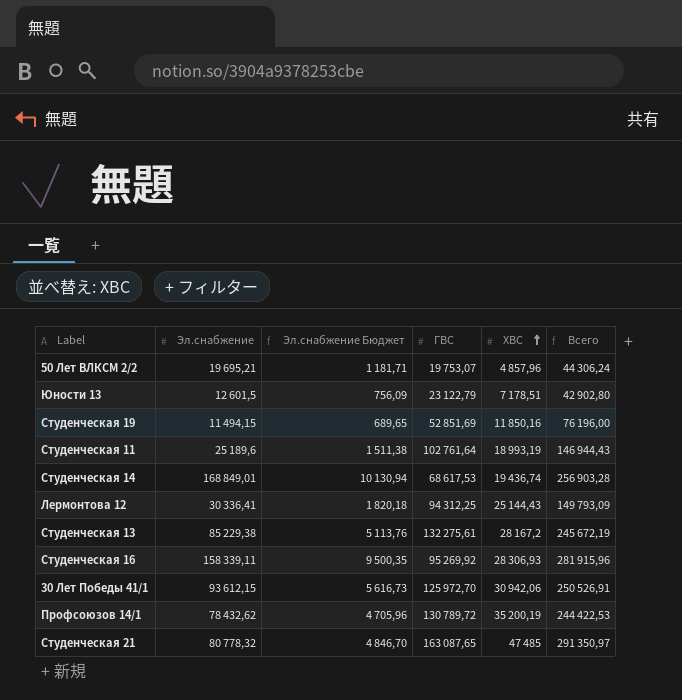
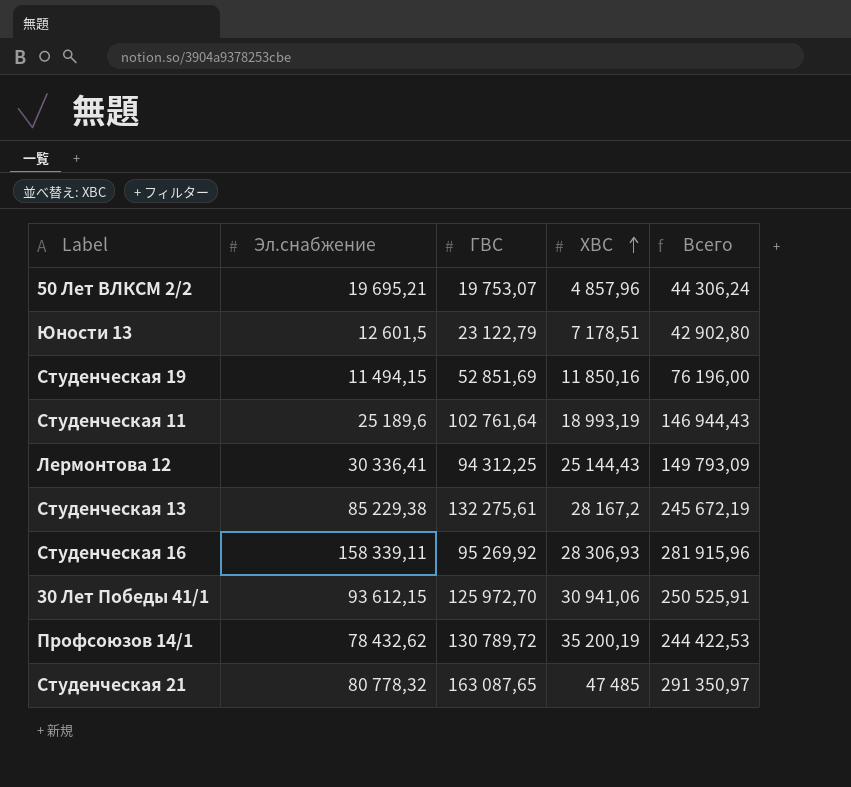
column Эл.снабжение Бюджет | formula: [Эл.снабжение] * 0,06 -> none
row Студенческая 14: 168 849,01 | 10 130,94 | 68 617,53 | 19 436,74 | 256 903,28 -> none
30 Лет Победы 41/1 | ХВС: 30 942,06 -> 30 941,06
30 Лет Победы 41/1 | Всего: 250 526,91 -> 250 525,91

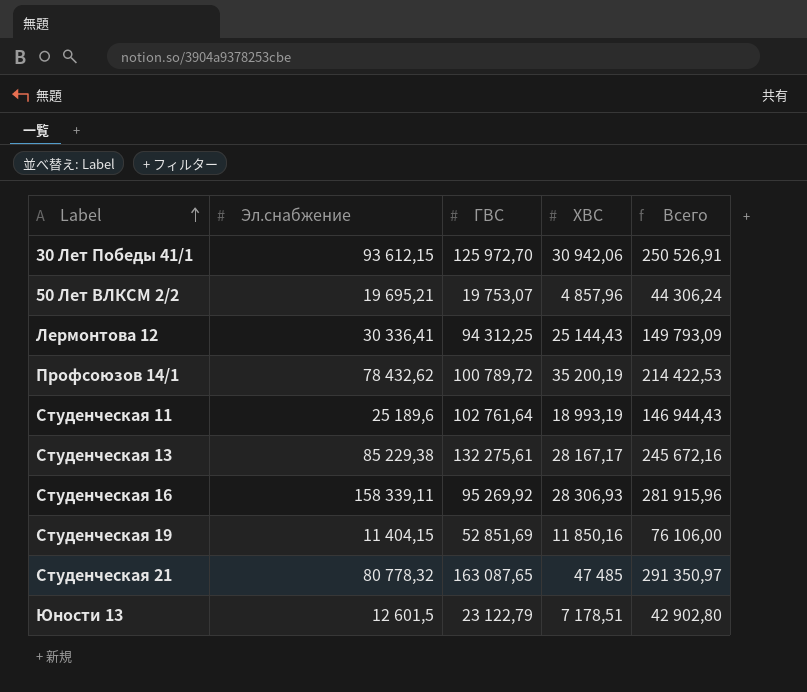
row order: ХВС ascending -> Label ascending
30 Лет Победы 41/1 | ХВС: 30 941,06 -> 30 942,06
30 Лет Победы 41/1 | Всего: 250 525,91 -> 250 526,91
Профсоюзов 14/1 | ГВС: 130 789,72 -> 100 789,72
Профсоюзов 14/1 | Всего: 244 422,53 -> 214 422,53
Студенческая 13 | ХВС: 28 167,2 -> 28 167,17
Студенческая 13 | Всего: 245 672,19 -> 245 672,16
Студенческая 19 | Эл.снабжение: 11 494,15 -> 11 404,15
Студенческая 19 | Всего: 76 196,00 -> 76 106,00

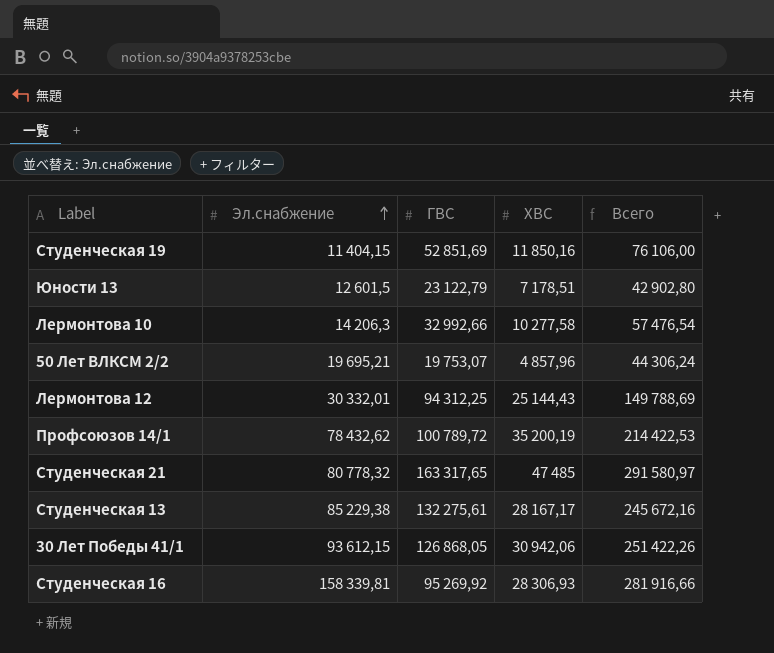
row order: Label ascending -> Эл.снабжение ascending
row Студенческая 11: 25 189,6 | 102 761,64 | 18 993,19 | 146 944,43 -> none
row Лермонтова 10: none -> 14 206,3 | 32 992,66 | 10 277,58 | 57 476,54
Лермонтова 12 | Эл.снабжение: 30 336,41 -> 30 332,01
Лермонтова 12 | Всего: 149 793,09 -> 149 788,69
Студенческая 21 | ГВС: 163 087,65 -> 163 317,65
Студенческая 21 | Всего: 291 350,97 -> 291 580,97
30 Лет Победы 41/1 | ГВС: 125 972,70 -> 126 868,05
30 Лет Победы 41/1 | Всего: 250 526,91 -> 251 422,26
Студенческая 16 | Эл.снабжение: 158 339,11 -> 158 339,81
Студенческая 16 | Всего: 281 915,96 -> 281 916,66

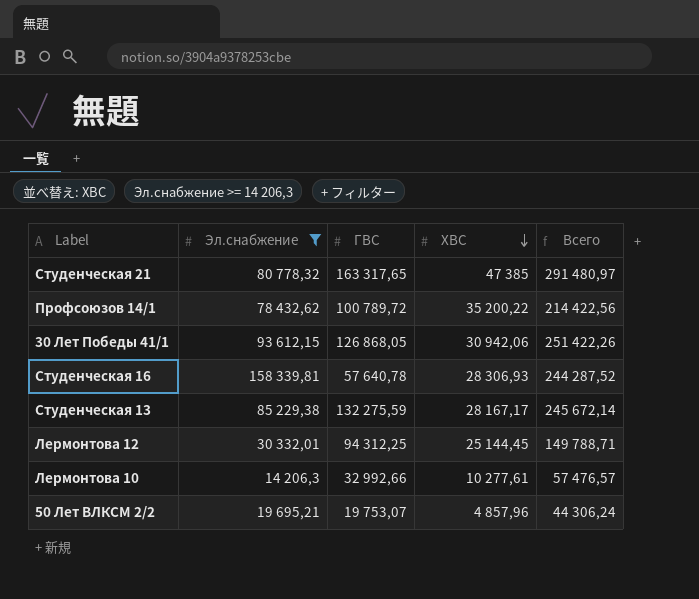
filter: none -> Эл.снабжение >= 14 206,3
row order: Эл.снабжение ascending -> ХВС descending
Студенческая 21 | ХВС: 47 485 -> 47 385
Студенческая 21 | Всего: 291 580,97 -> 291 480,97
Профсоюзов 14/1 | ХВС: 35 200,19 -> 35 200,22
Профсоюзов 14/1 | Всего: 214 422,53 -> 214 422,56
Студенческая 16 | ГВС: 95 269,92 -> 57 640,78
Студенческая 16 | Всего: 281 916,66 -> 244 287,52
Студенческая 13 | ГВС: 132 275,61 -> 132 275,59
Студенческая 13 | Всего: 245 672,16 -> 245 672,14
Лермонтова 12 | ХВС: 25 144,43 -> 25 144,45
Лермонтова 12 | Всего: 149 788,69 -> 149 788,71
Лермонтова 10 | ХВС: 10 277,58 -> 10 277,61
Лермонтова 10 | Всего: 57 476,54 -> 57 476,57

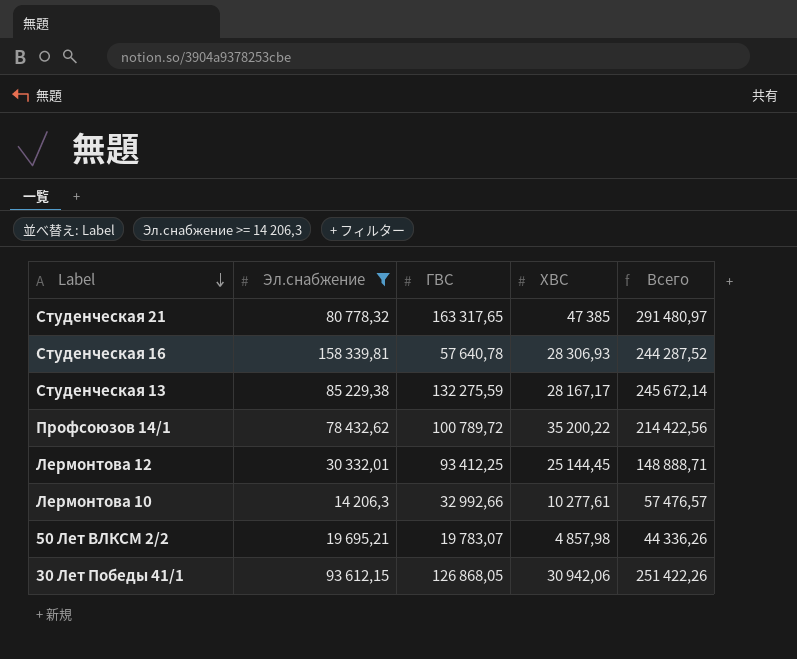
row order: ХВС descending -> Label descending
Лермонтова 12 | ГВС: 94 312,25 -> 93 412,25
Лермонтова 12 | Всего: 149 788,71 -> 148 888,71
50 Лет ВЛКСМ 2/2 | ГВС: 19 753,07 -> 19 783,07
50 Лет ВЛКСМ 2/2 | ХВС: 4 857,96 -> 4 857,98
50 Лет ВЛКСМ 2/2 | Всего: 44 306,24 -> 44 336,26

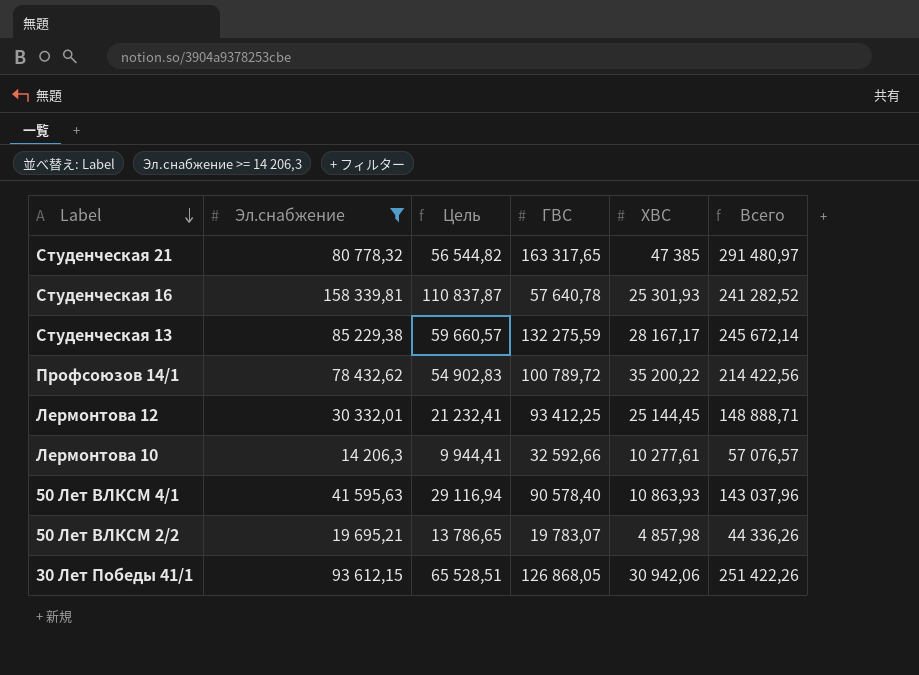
column Цель | formula: none -> [Эл.снабжение] * 0,7
Студенческая 16 | ХВС: 28 306,93 -> 25 301,93
Студенческая 16 | Всего: 244 287,52 -> 241 282,52
Лермонтова 10 | ГВС: 32 992,66 -> 32 592,66
Лермонтова 10 | Всего: 57 476,57 -> 57 076,57
row 50 Лет ВЛКСМ 4/1: none -> 41 595,63 | 29 116,94 | 90 578,40 | 10 863,93 | 143 037,96

